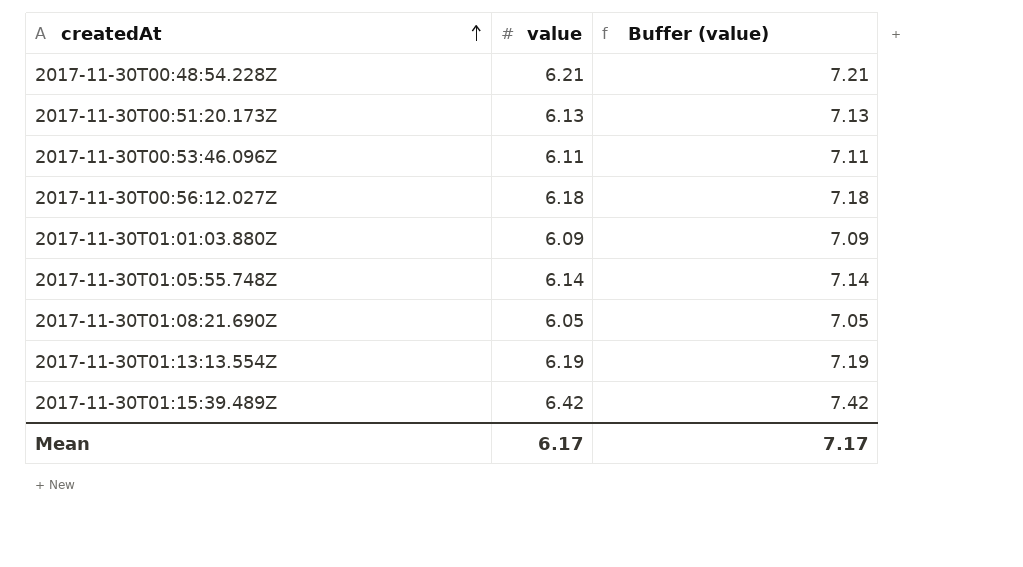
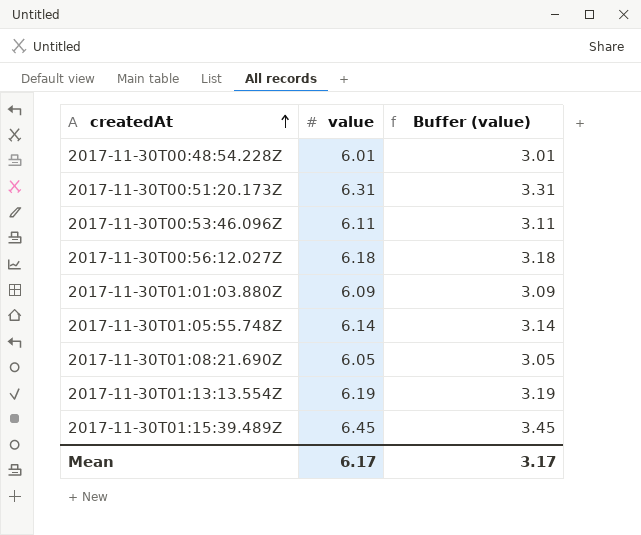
column Buffer (value) | formula: [value] + 1 -> [value] - 3
2017-11-30T00:48:54.228Z | value: 6.21 -> 6.01
2017-11-30T00:51:20.173Z | value: 6.13 -> 6.31
2017-11-30T01:15:39.489Z | value: 6.42 -> 6.45
Mean | Buffer (value): 7.17 -> 3.17

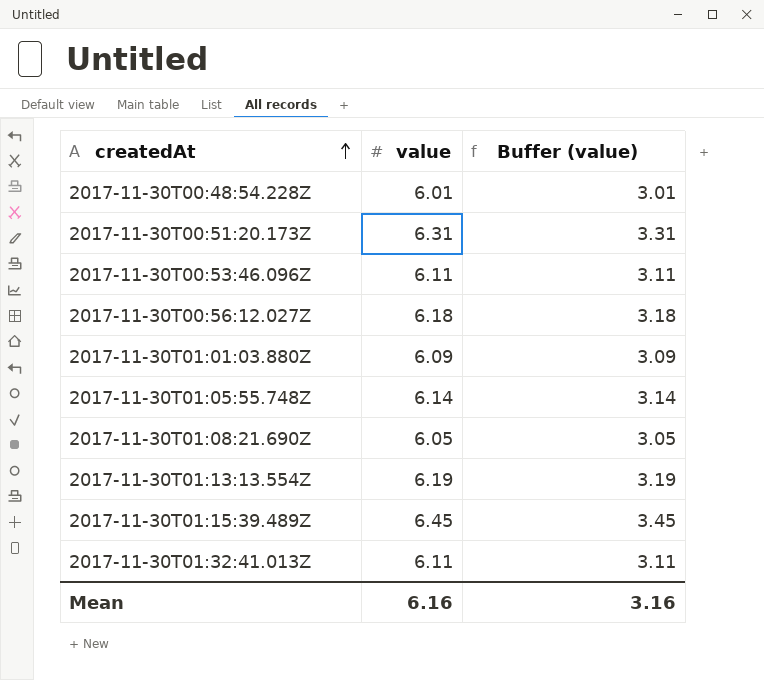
row 2017-11-30T01:32:41.013Z: none -> 6.11 | 3.11
Mean | value: 6.17 -> 6.16
Mean | Buffer (value): 3.17 -> 3.16

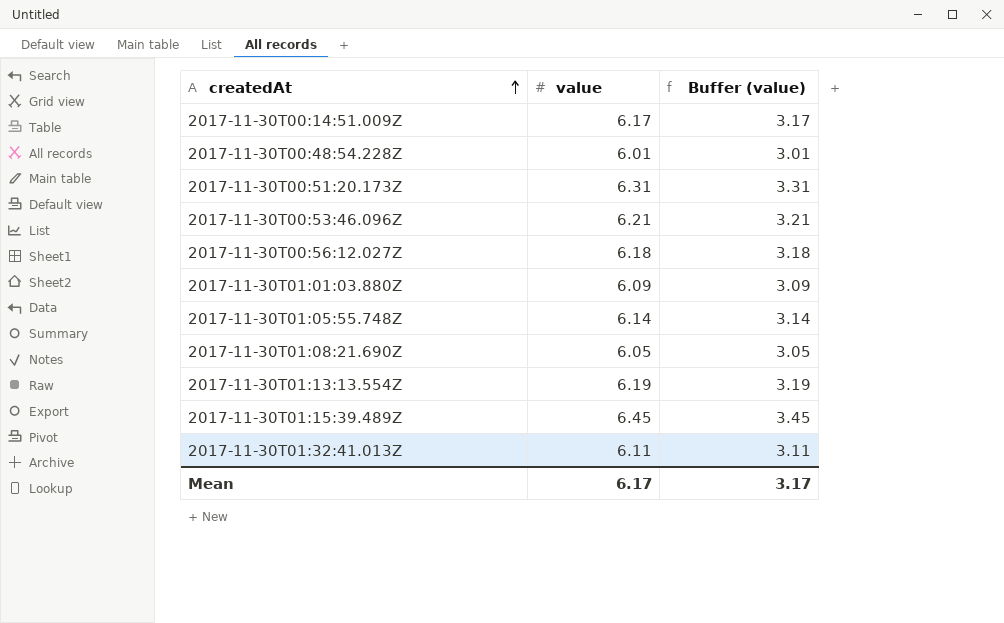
row 2017-11-30T00:14:51.009Z: none -> 6.17 | 3.17
2017-11-30T00:53:46.096Z | value: 6.11 -> 6.21
2017-11-30T00:53:46.096Z | Buffer (value): 3.11 -> 3.21
Mean | value: 6.16 -> 6.17
Mean | Buffer (value): 3.16 -> 3.17

